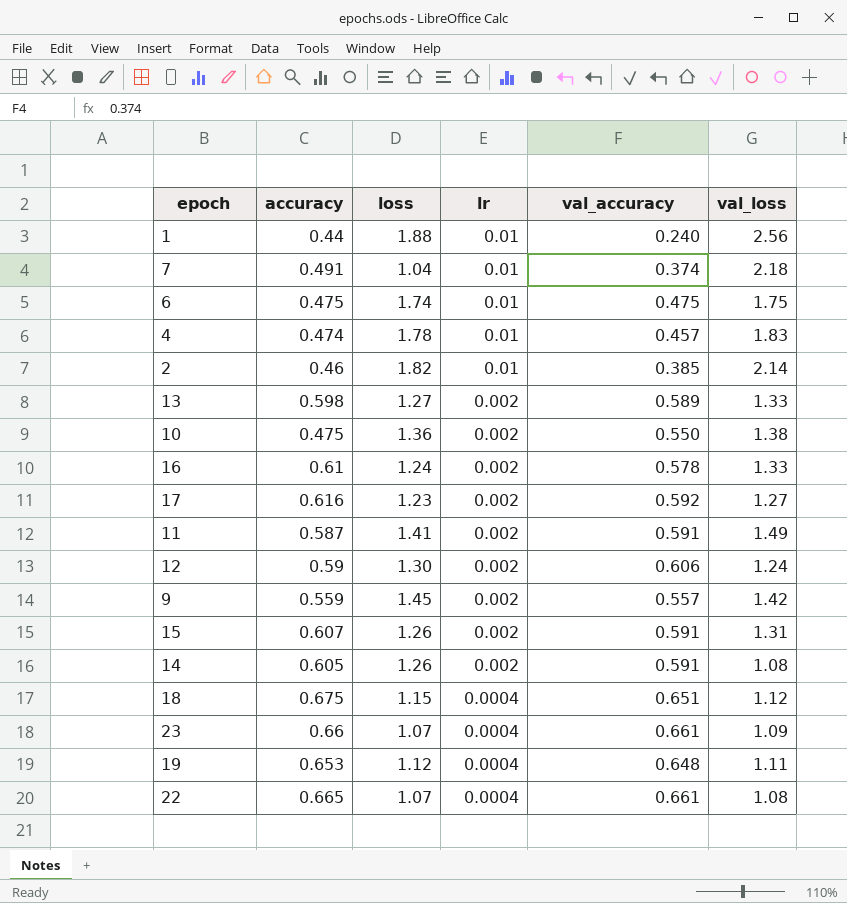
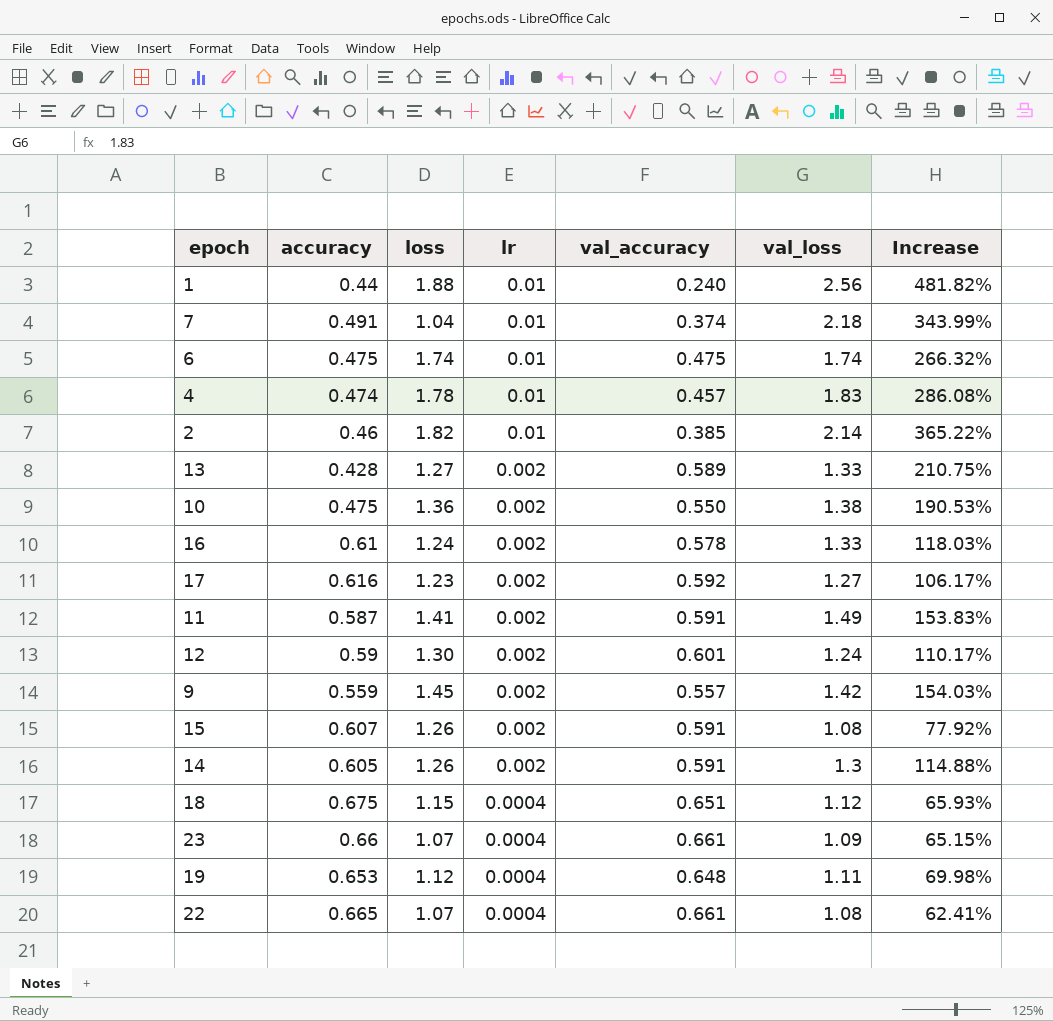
column Increase | formula: none -> ([val_loss] - [accuracy]) / [accuracy]
6 | val_loss: 1.75 -> 1.74
13 | accuracy: 0.598 -> 0.428
12 | val_accuracy: 0.606 -> 0.601
15 | val_loss: 1.31 -> 1.08
14 | val_loss: 1.08 -> 1.3

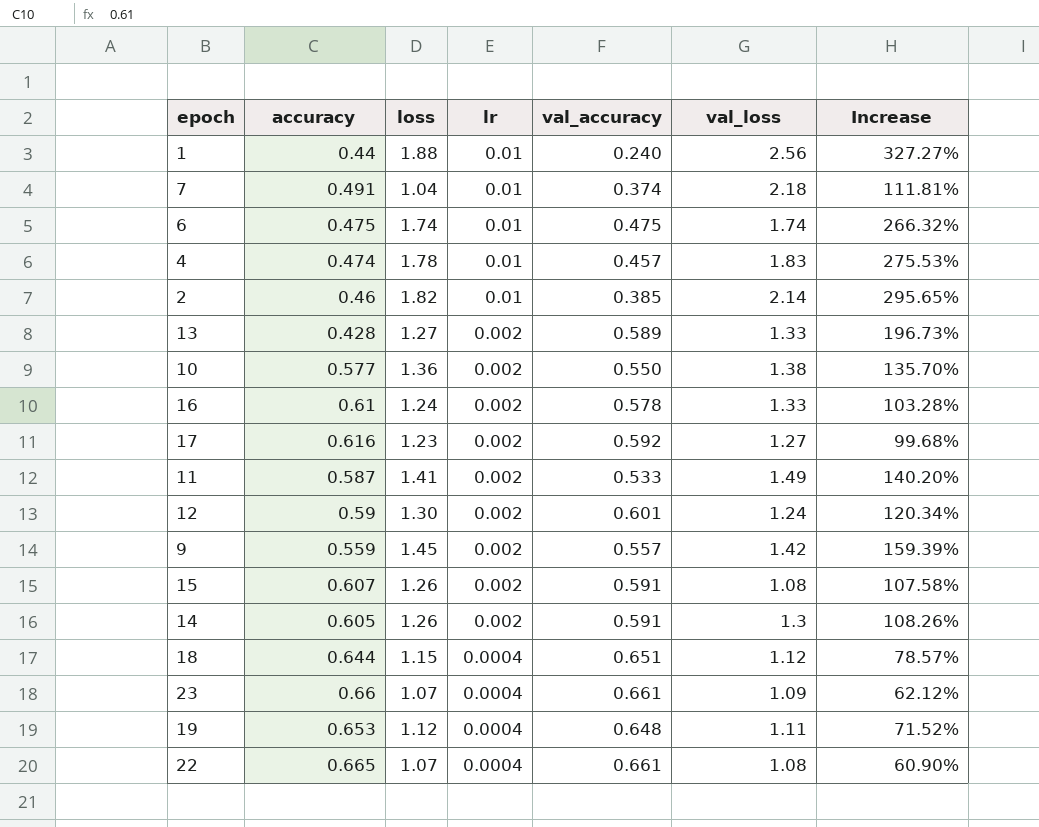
column Increase | formula: ([val_loss] - [accuracy]) / [accuracy] -> ([loss] - [accuracy]) / [accuracy]
10 | accuracy: 0.475 -> 0.577
11 | val_accuracy: 0.591 -> 0.533
18 | accuracy: 0.675 -> 0.644

